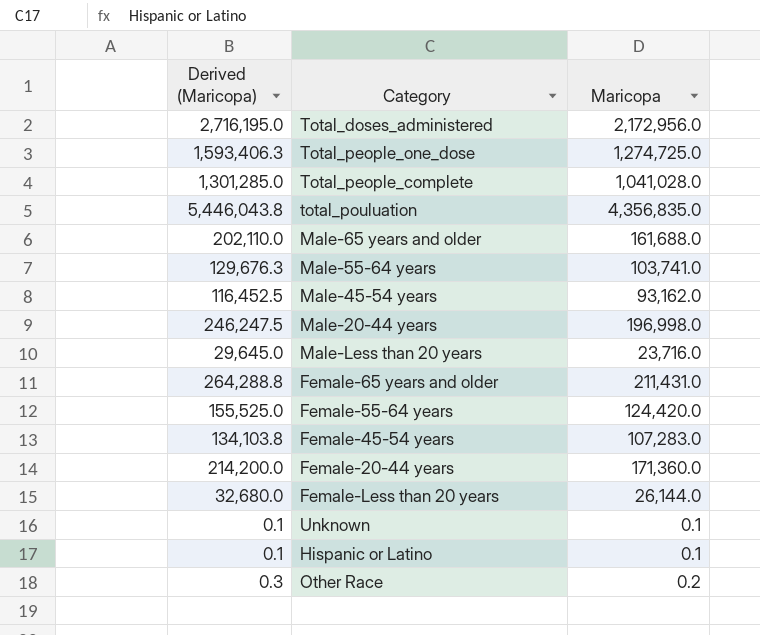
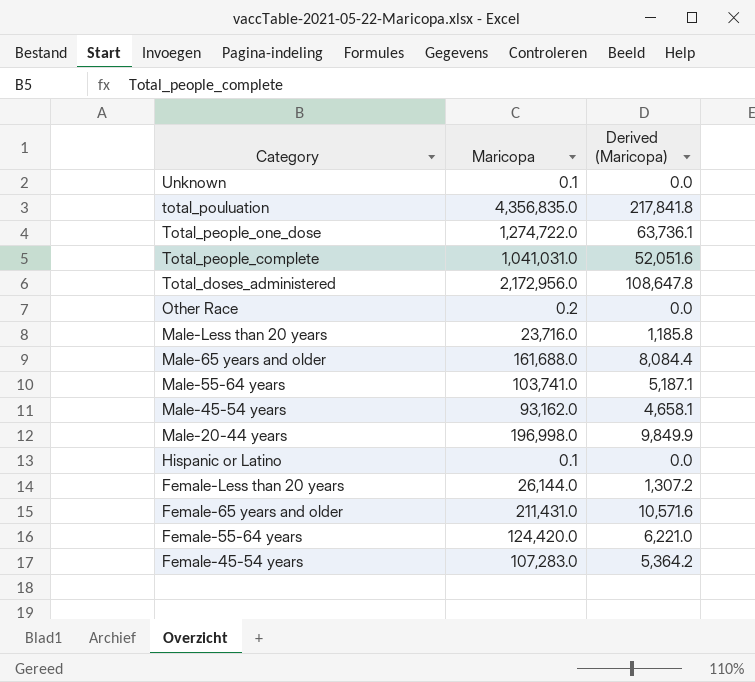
row order: none -> Category descending
column Derived (Maricopa) | formula: [Maricopa] * 1.25 -> [Maricopa] * 0.05
column Derived (Maricopa) | position: 1 -> 3
row Female-20-44 years: 214,200.0 | 171,360.0 -> none
Total_people_one_dose | Maricopa: 1,274,725.0 -> 1,274,722.0
Total_people_complete | Maricopa: 1,041,028.0 -> 1,041,031.0

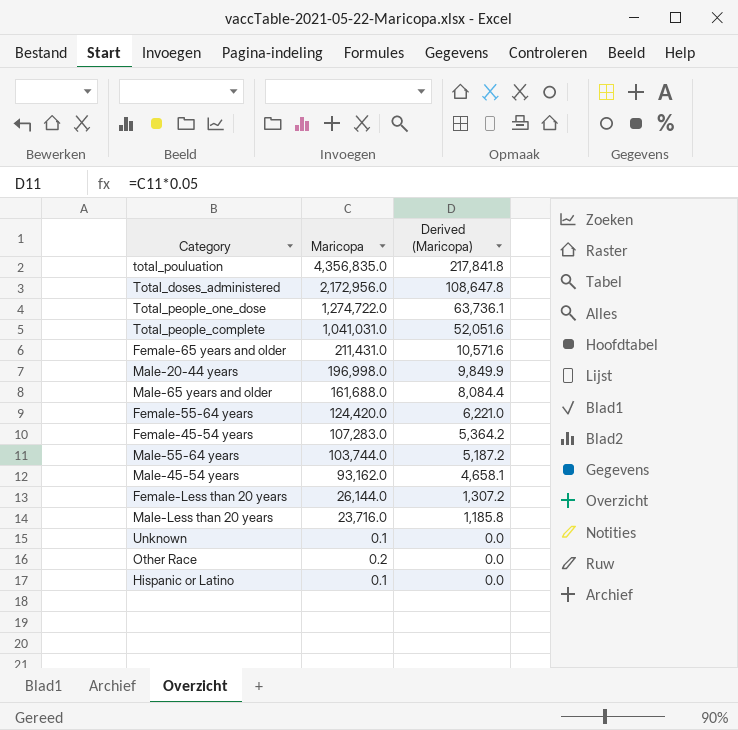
row order: Category descending -> Derived (Maricopa) descending
Male-55-64 years | Maricopa: 103,741.0 -> 103,744.0
Male-55-64 years | Derived (Maricopa): 5,187.1 -> 5,187.2

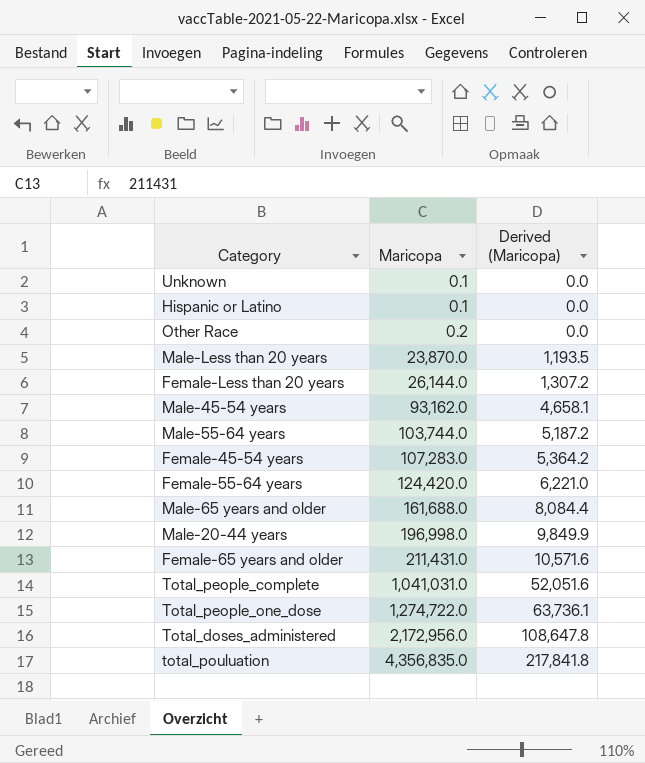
row order: Derived (Maricopa) descending -> Maricopa ascending
Male-Less than 20 years | Maricopa: 23,716.0 -> 23,870.0
Male-Less than 20 years | Derived (Maricopa): 1,185.8 -> 1,193.5

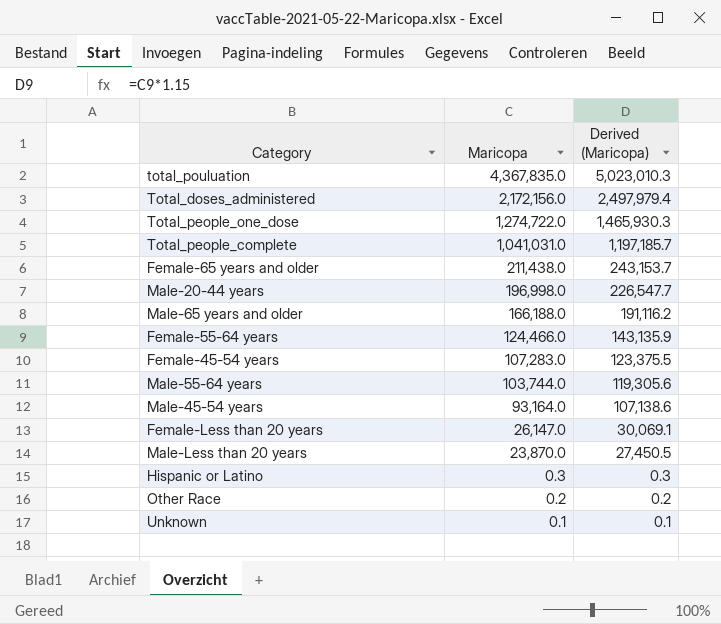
row order: Maricopa ascending -> Maricopa descending
column Derived (Maricopa) | formula: [Maricopa] * 0.05 -> [Maricopa] * 1.15
total_pouluation | Maricopa: 4,356,835.0 -> 4,367,835.0
Total_doses_administered | Maricopa: 2,172,956.0 -> 2,172,156.0
Female-65 years and older | Maricopa: 211,431.0 -> 211,438.0
Male-65 years and older | Maricopa: 161,688.0 -> 166,188.0
Female-55-64 years | Maricopa: 124,420.0 -> 124,466.0
Male-45-54 years | Maricopa: 93,162.0 -> 93,164.0
Female-Less than 20 years | Maricopa: 26,144.0 -> 26,147.0
Hispanic or Latino | Maricopa: 0.1 -> 0.3

